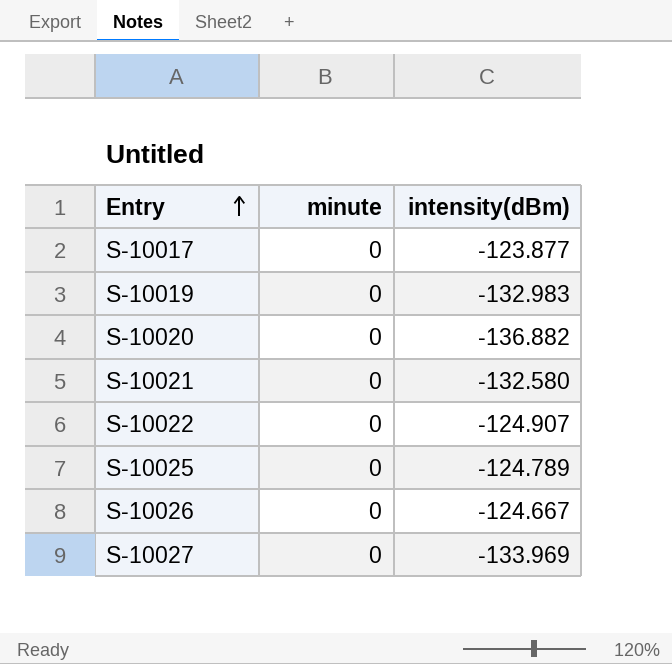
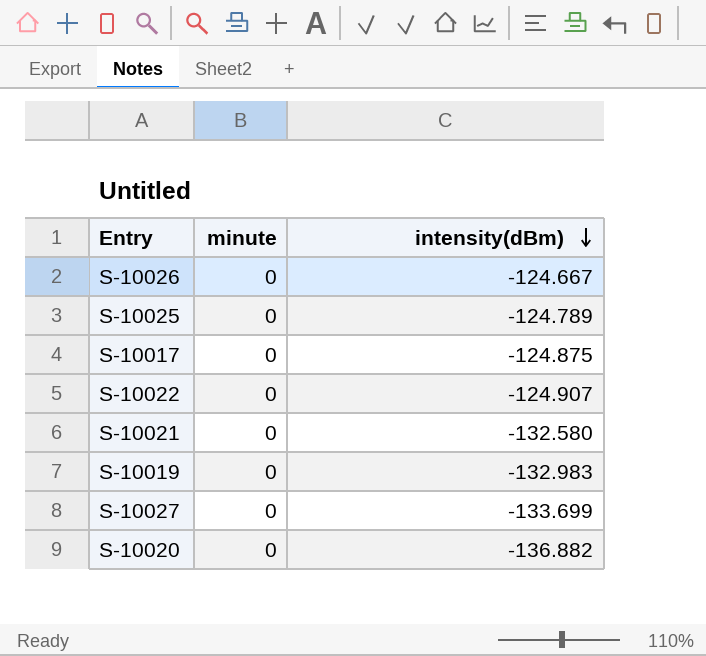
row order: Entry ascending -> intensity(dBm) descending
S-10017 | intensity(dBm): -123.877 -> -124.875
S-10027 | intensity(dBm): -133.969 -> -133.699

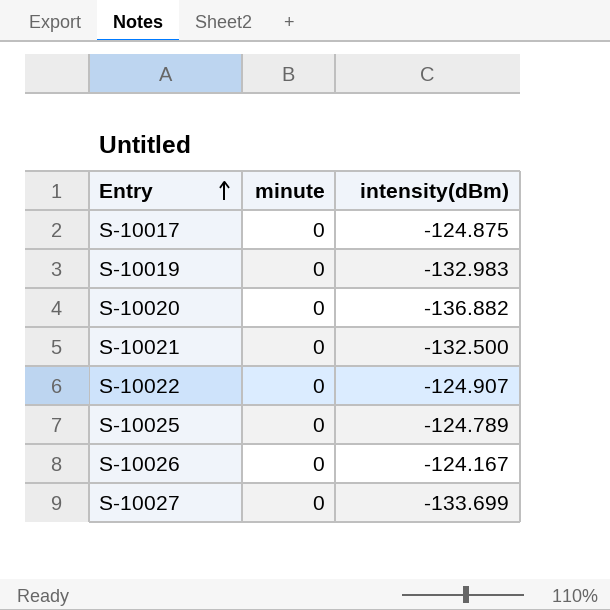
row order: intensity(dBm) descending -> Entry ascending
S-10021 | intensity(dBm): -132.580 -> -132.500
S-10026 | intensity(dBm): -124.667 -> -124.167

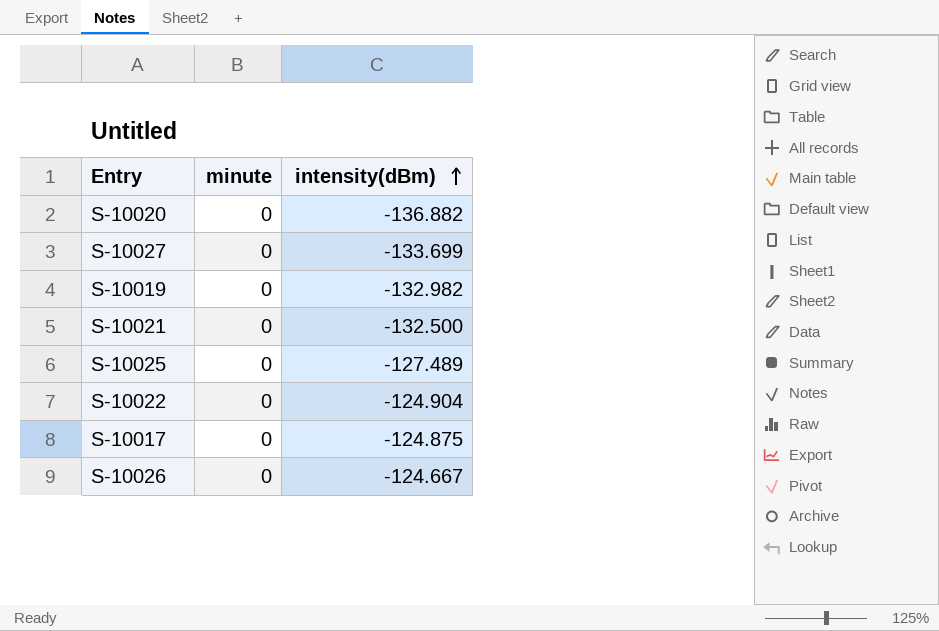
row order: Entry ascending -> intensity(dBm) ascending
S-10019 | intensity(dBm): -132.983 -> -132.982
S-10025 | intensity(dBm): -124.789 -> -127.489
S-10022 | intensity(dBm): -124.907 -> -124.904
S-10026 | intensity(dBm): -124.167 -> -124.667

